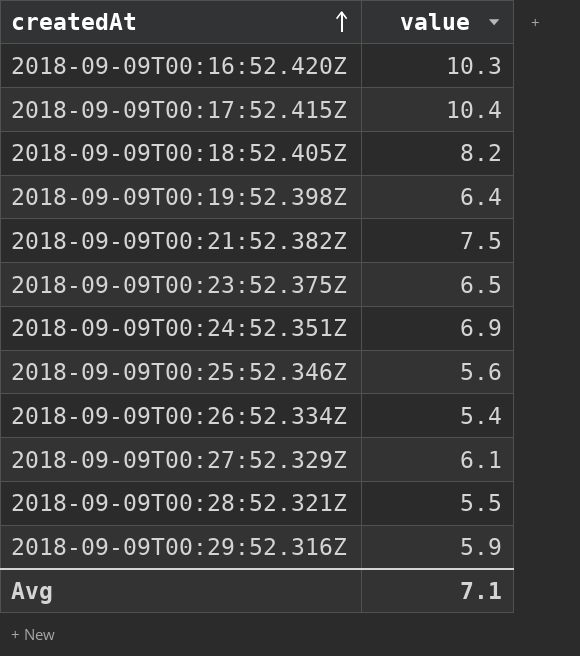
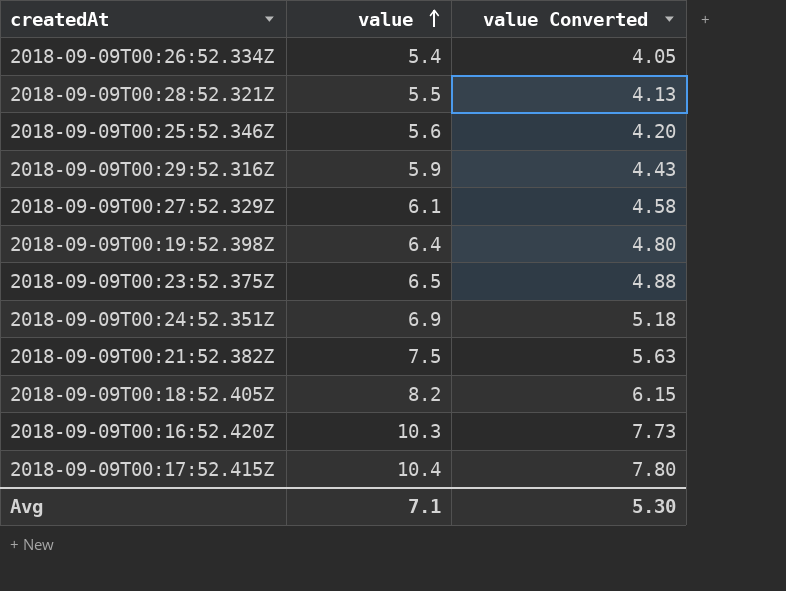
row order: createdAt ascending -> value ascending
column value Converted | formula: none -> [value] * 0.75

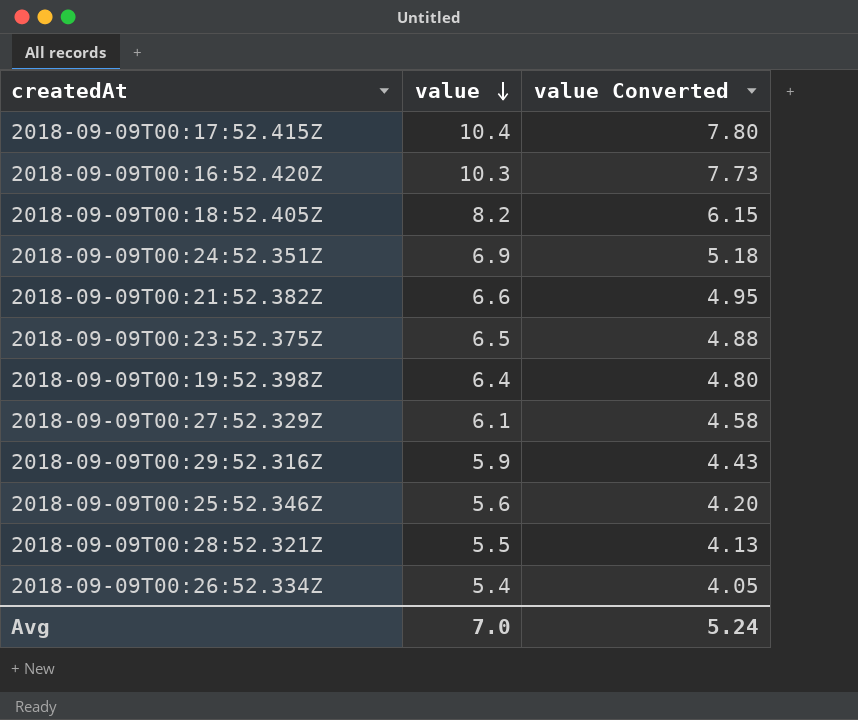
row order: value ascending -> value descending
2018-09-09T00:21:52.382Z | value: 7.5 -> 6.6
2018-09-09T00:21:52.382Z | value Converted: 5.63 -> 4.95
Avg | value: 7.1 -> 7.0
Avg | value Converted: 5.30 -> 5.24

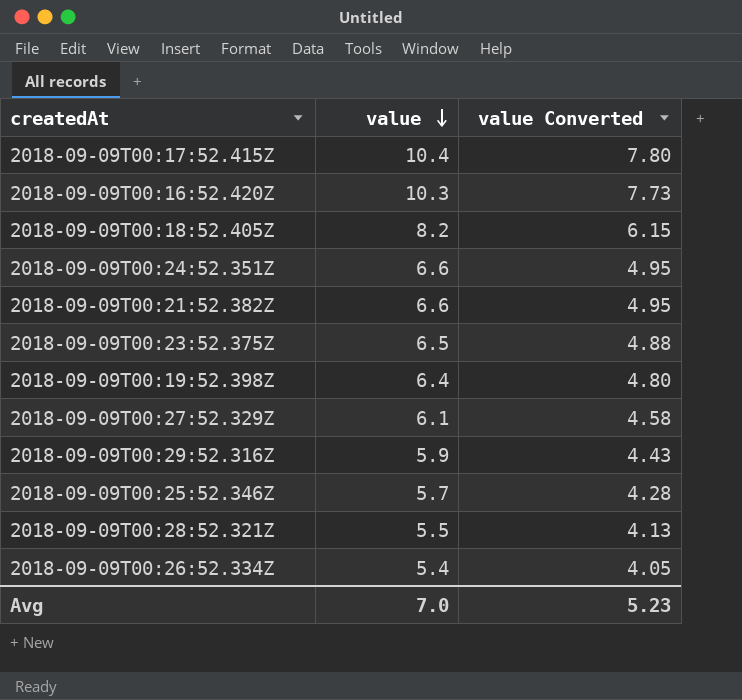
2018-09-09T00:24:52.351Z | value: 6.9 -> 6.6
2018-09-09T00:24:52.351Z | value Converted: 5.18 -> 4.95
2018-09-09T00:25:52.346Z | value: 5.6 -> 5.7
2018-09-09T00:25:52.346Z | value Converted: 4.20 -> 4.28
Avg | value Converted: 5.24 -> 5.23

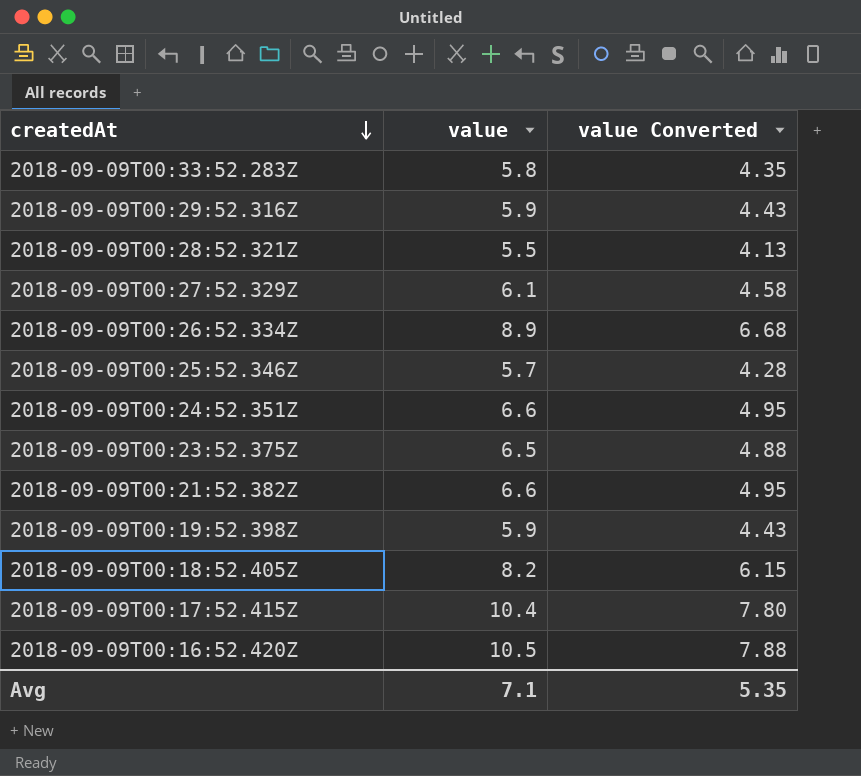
row order: value descending -> createdAt descending
row 2018-09-09T00:33:52.283Z: none -> 5.8 | 4.35
2018-09-09T00:26:52.334Z | value: 5.4 -> 8.9
2018-09-09T00:26:52.334Z | value Converted: 4.05 -> 6.68
2018-09-09T00:19:52.398Z | value: 6.4 -> 5.9
2018-09-09T00:19:52.398Z | value Converted: 4.80 -> 4.43
2018-09-09T00:16:52.420Z | value: 10.3 -> 10.5
2018-09-09T00:16:52.420Z | value Converted: 7.73 -> 7.88
Avg | value: 7.0 -> 7.1
Avg | value Converted: 5.23 -> 5.35

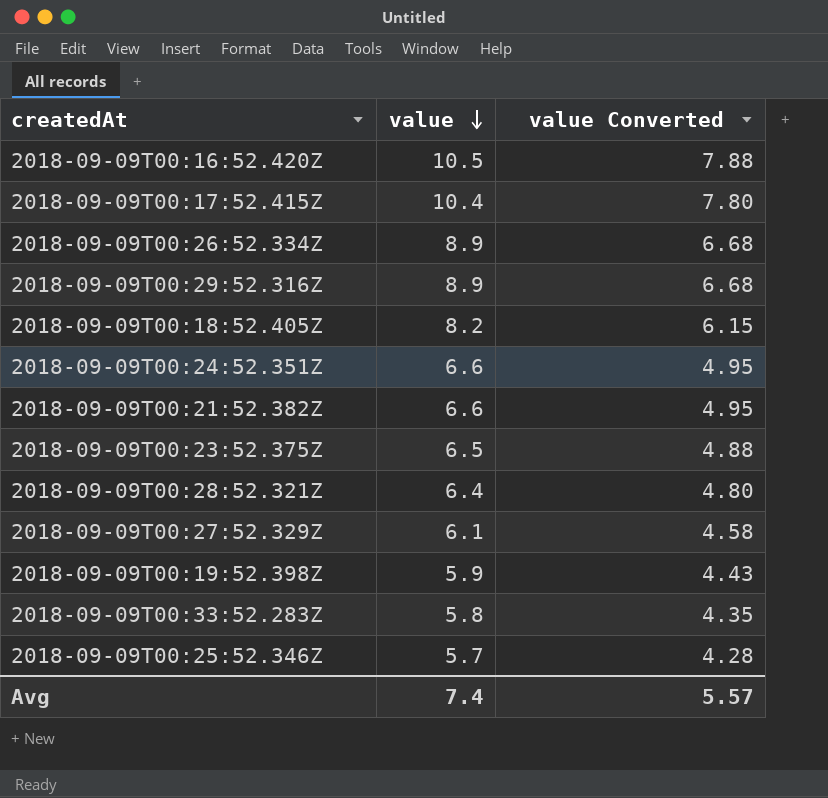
row order: createdAt descending -> value descending
2018-09-09T00:29:52.316Z | value: 5.9 -> 8.9
2018-09-09T00:29:52.316Z | value Converted: 4.43 -> 6.68
2018-09-09T00:28:52.321Z | value: 5.5 -> 6.4
2018-09-09T00:28:52.321Z | value Converted: 4.13 -> 4.80
Avg | value: 7.1 -> 7.4
Avg | value Converted: 5.35 -> 5.57

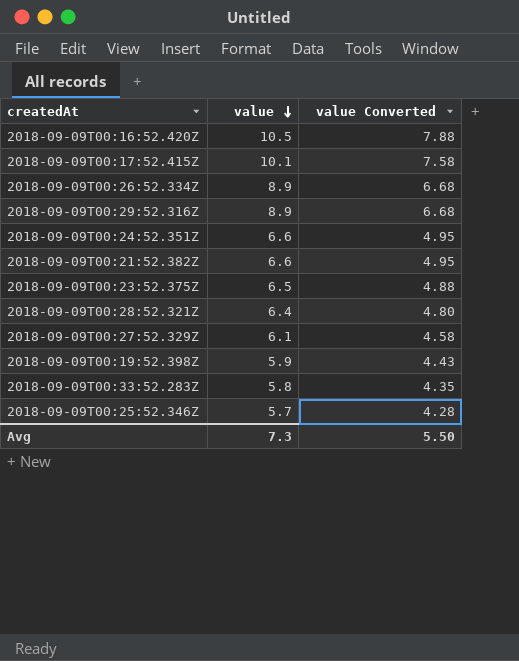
row 2018-09-09T00:18:52.405Z: 8.2 | 6.15 -> none
2018-09-09T00:17:52.415Z | value: 10.4 -> 10.1
2018-09-09T00:17:52.415Z | value Converted: 7.80 -> 7.58
Avg | value: 7.4 -> 7.3
Avg | value Converted: 5.57 -> 5.50

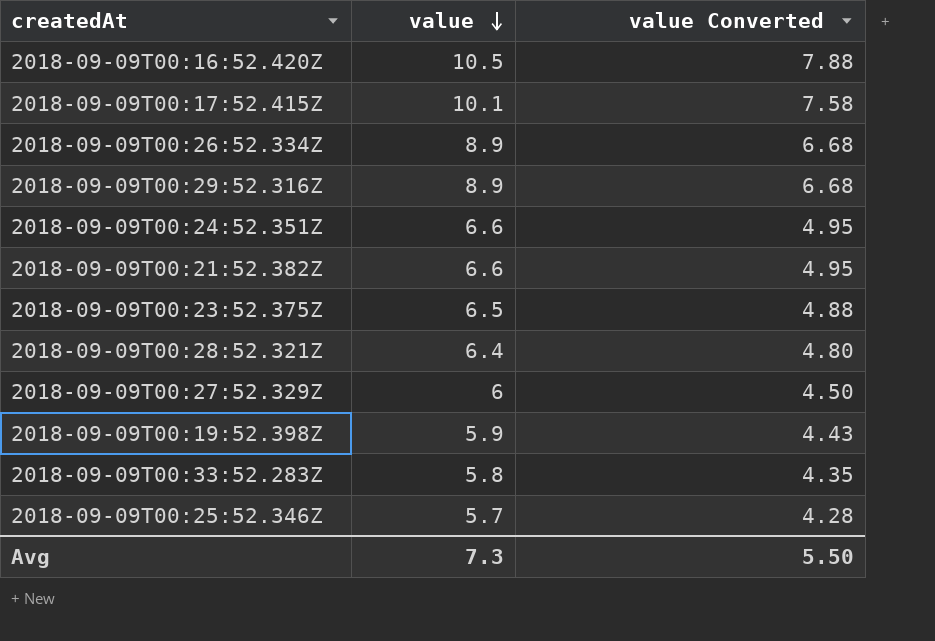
2018-09-09T00:27:52.329Z | value: 6.1 -> 6
2018-09-09T00:27:52.329Z | value Converted: 4.58 -> 4.50

